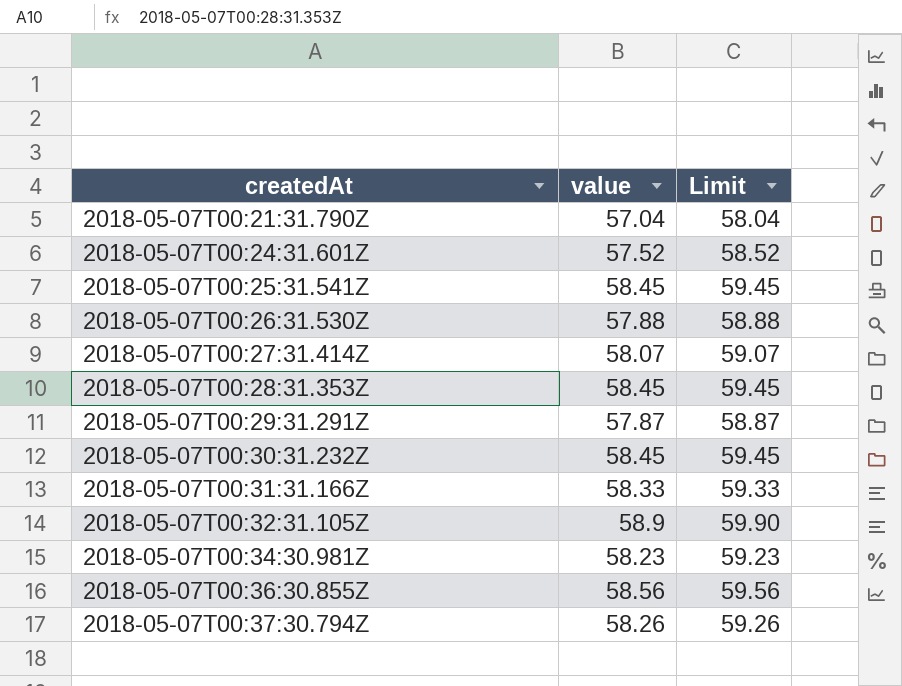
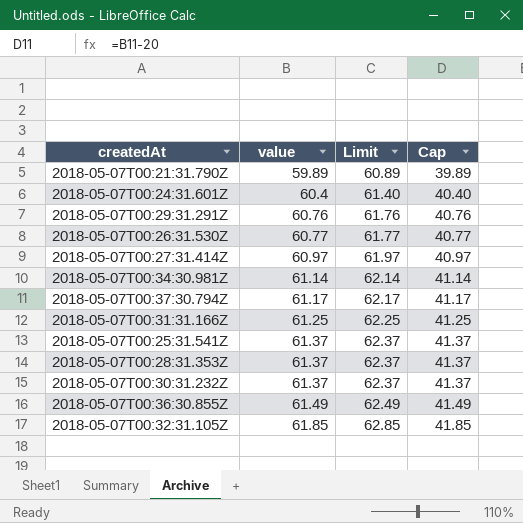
row order: createdAt ascending -> value ascending
column Cap | formula: none -> [value] - 20
2018-05-07T00:21:31.790Z | value: 57.04 -> 59.89
2018-05-07T00:21:31.790Z | Limit: 58.04 -> 60.89
2018-05-07T00:24:31.601Z | value: 57.52 -> 60.4
2018-05-07T00:24:31.601Z | Limit: 58.52 -> 61.40
2018-05-07T00:29:31.291Z | value: 57.87 -> 60.76
2018-05-07T00:29:31.291Z | Limit: 58.87 -> 61.76
2018-05-07T00:26:31.530Z | value: 57.88 -> 60.77
2018-05-07T00:26:31.530Z | Limit: 58.88 -> 61.77
2018-05-07T00:27:31.414Z | value: 58.07 -> 60.97
2018-05-07T00:27:31.414Z | Limit: 59.07 -> 61.97
2018-05-07T00:34:30.981Z | value: 58.23 -> 61.14
2018-05-07T00:34:30.981Z | Limit: 59.23 -> 62.14
2018-05-07T00:37:30.794Z | value: 58.26 -> 61.17
2018-05-07T00:37:30.794Z | Limit: 59.26 -> 62.17
2018-05-07T00:31:31.166Z | value: 58.33 -> 61.25
2018-05-07T00:31:31.166Z | Limit: 59.33 -> 62.25
2018-05-07T00:25:31.541Z | value: 58.45 -> 61.37
2018-05-07T00:25:31.541Z | Limit: 59.45 -> 62.37
2018-05-07T00:28:31.353Z | value: 58.45 -> 61.37
2018-05-07T00:28:31.353Z | Limit: 59.45 -> 62.37
2018-05-07T00:30:31.232Z | value: 58.45 -> 61.37
2018-05-07T00:30:31.232Z | Limit: 59.45 -> 62.37
2018-05-07T00:36:30.855Z | value: 58.56 -> 61.49
2018-05-07T00:36:30.855Z | Limit: 59.56 -> 62.49
2018-05-07T00:32:31.105Z | value: 58.9 -> 61.85
2018-05-07T00:32:31.105Z | Limit: 59.90 -> 62.85

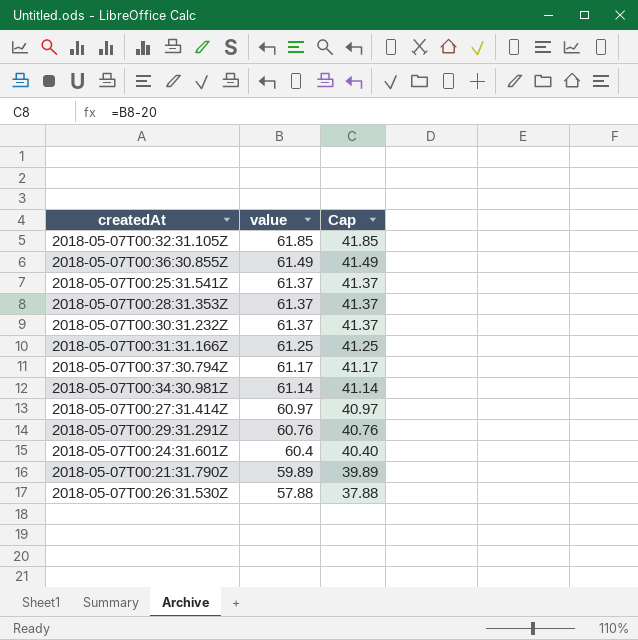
row order: value ascending -> value descending
column Limit | formula: [value] + 1 -> none
2018-05-07T00:26:31.530Z | value: 60.77 -> 57.88
2018-05-07T00:26:31.530Z | Cap: 40.77 -> 37.88

